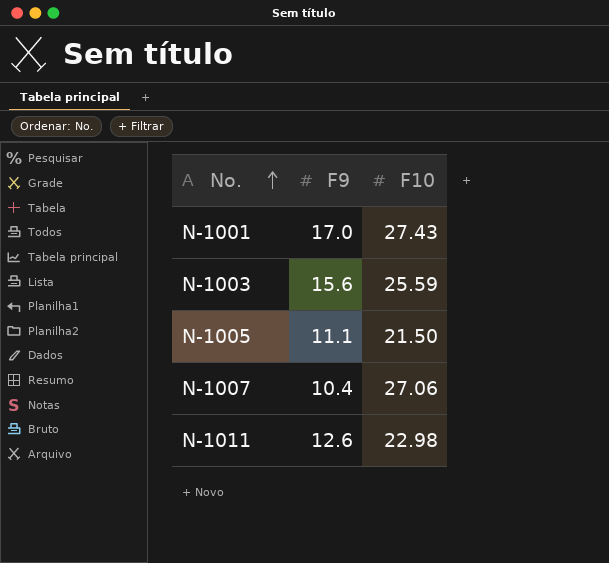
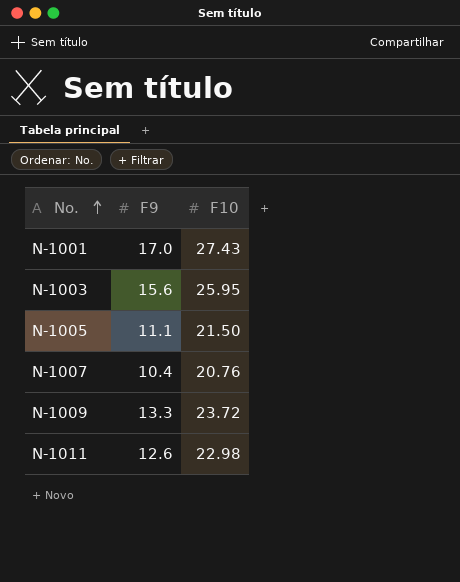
N-1003 | F10: 25.59 -> 25.95
N-1007 | F10: 27.06 -> 20.76
row N-1009: none -> 13.3 | 23.72

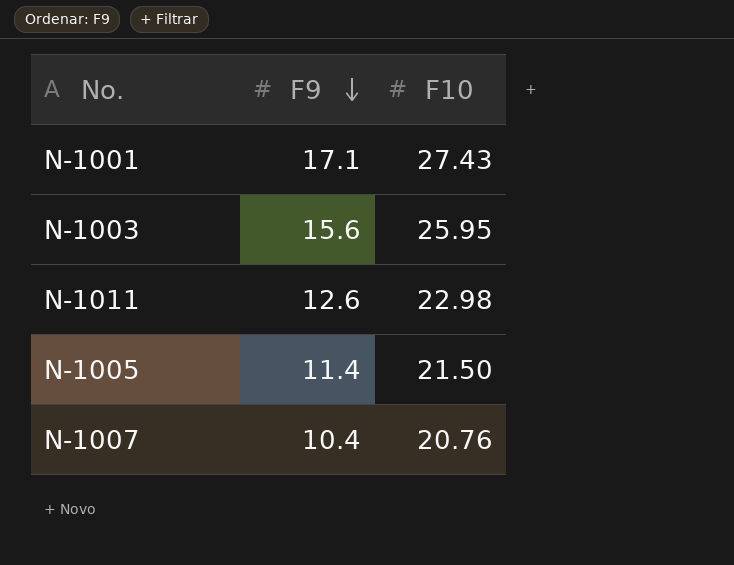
row order: No. ascending -> F9 descending
row N-1009: 13.3 | 23.72 -> none
N-1001 | F9: 17.0 -> 17.1
N-1005 | F9: 11.1 -> 11.4

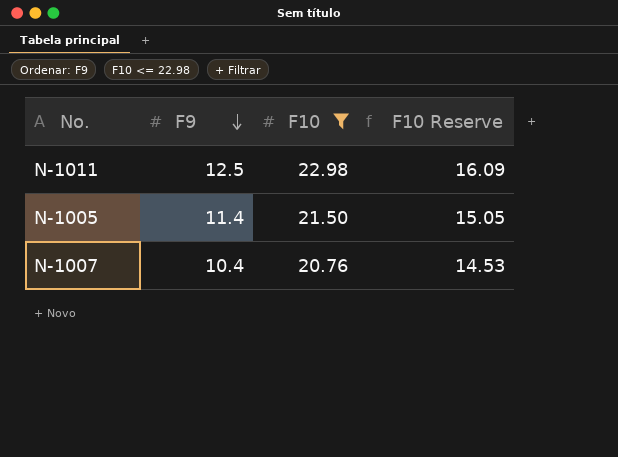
filter: none -> F10 <= 22.98
column F10 Reserve | formula: none -> [F10] * 0.7
N-1011 | F9: 12.6 -> 12.5

